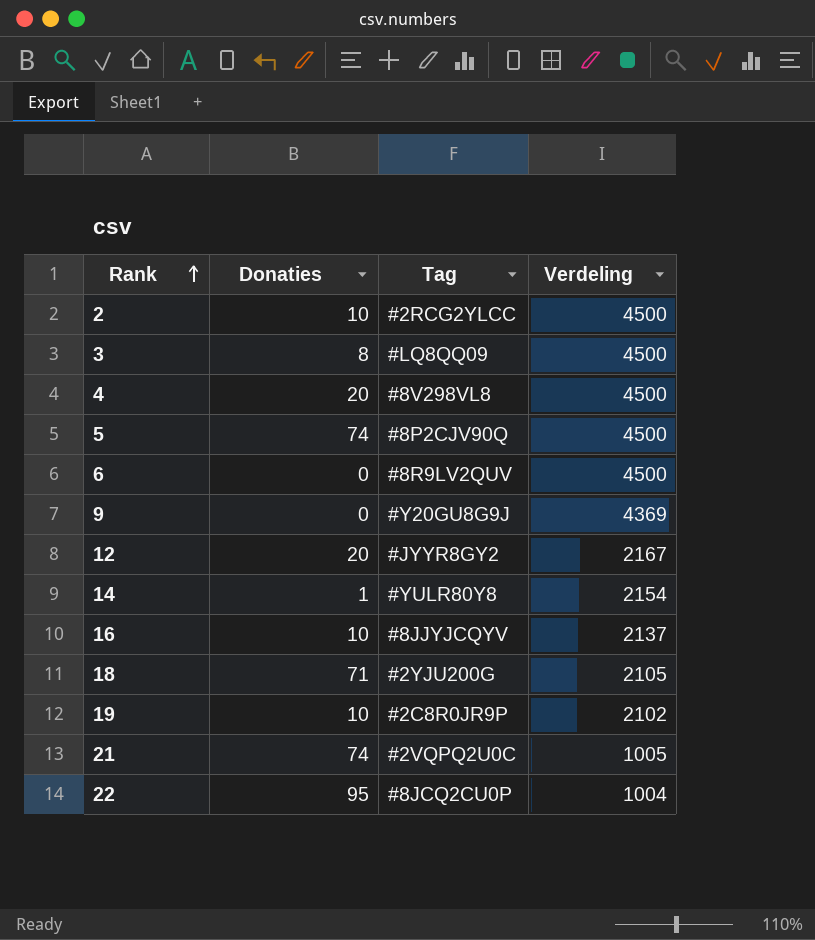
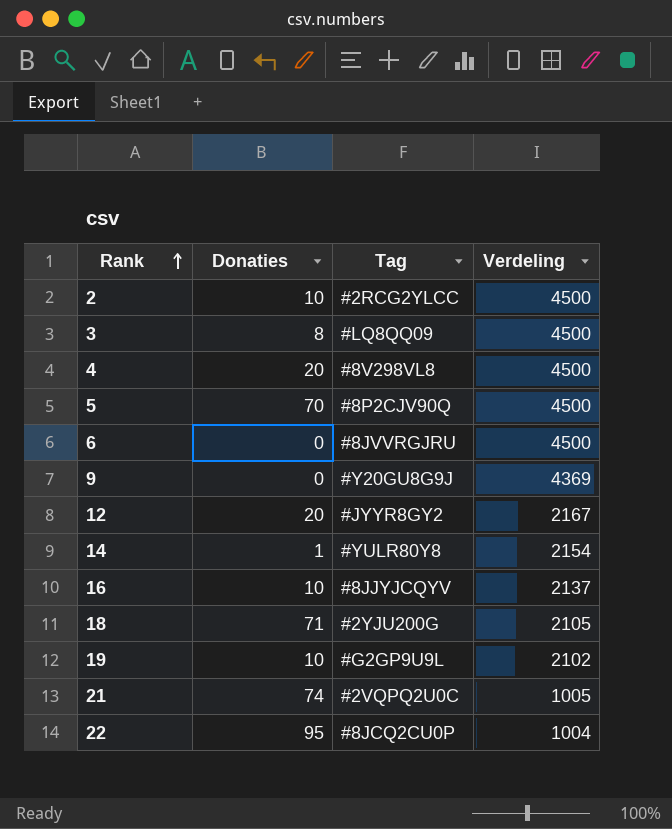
5 | Donaties: 74 -> 70
6 | Tag: #8R9LV2QUV -> #8JVVRGJRU
19 | Tag: #2C8R0JR9P -> #G2GP9U9L

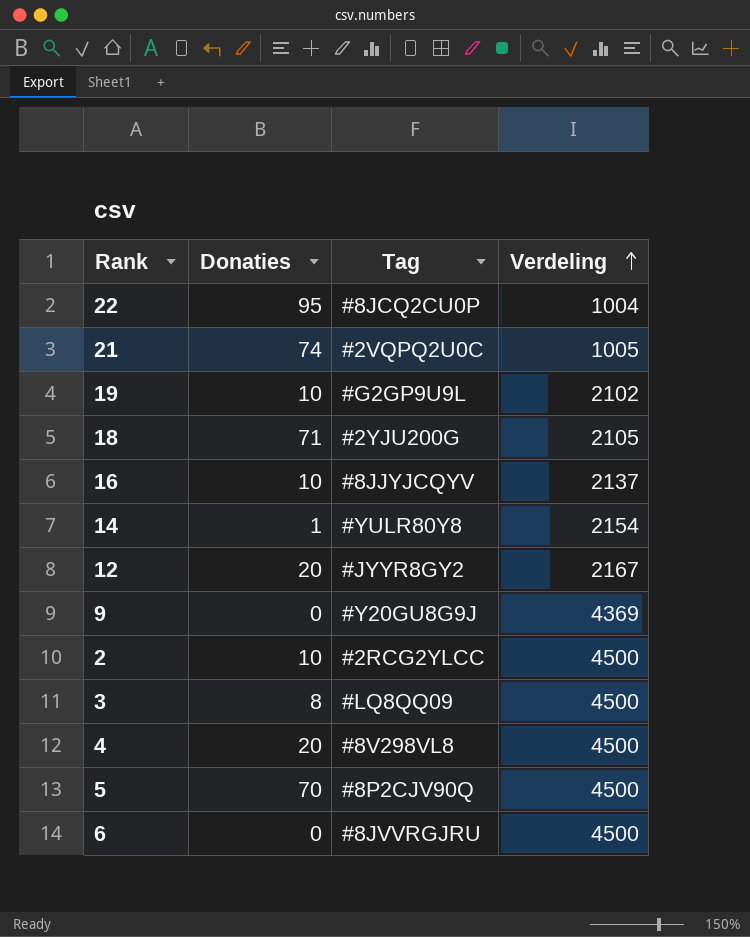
row order: Rank ascending -> Verdeling ascending

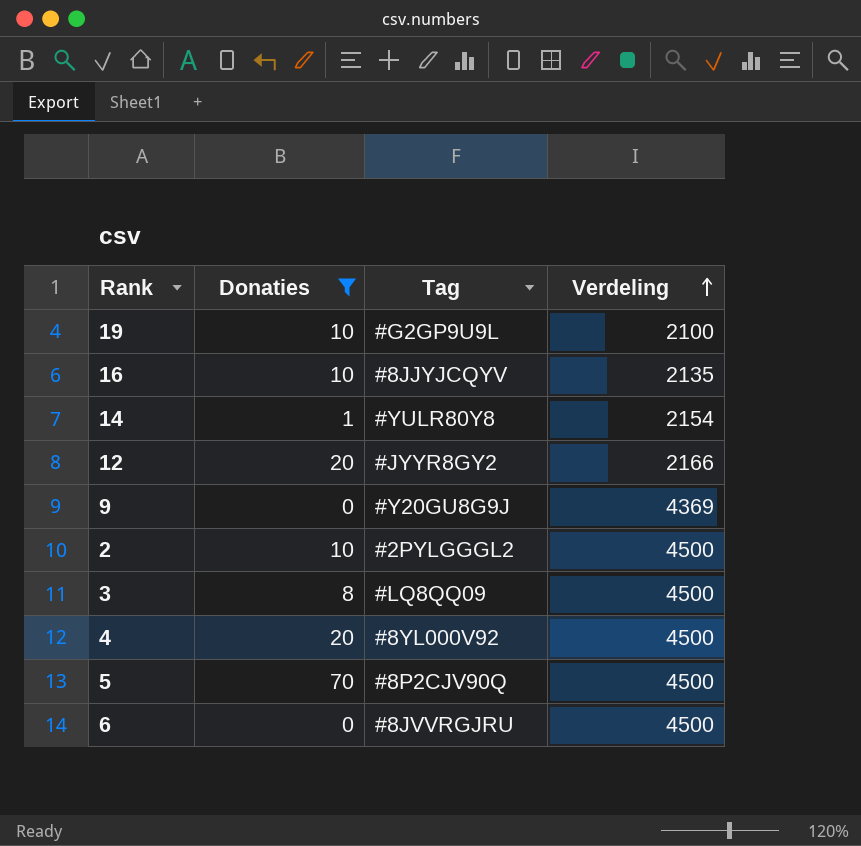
filter: none -> Donaties <= 70
19 | Verdeling: 2102 -> 2100
16 | Verdeling: 2137 -> 2135
12 | Verdeling: 2167 -> 2166
2 | Tag: #2RCG2YLCC -> #2PYLGGGL2
4 | Tag: #8V298VL8 -> #8YL000V92

